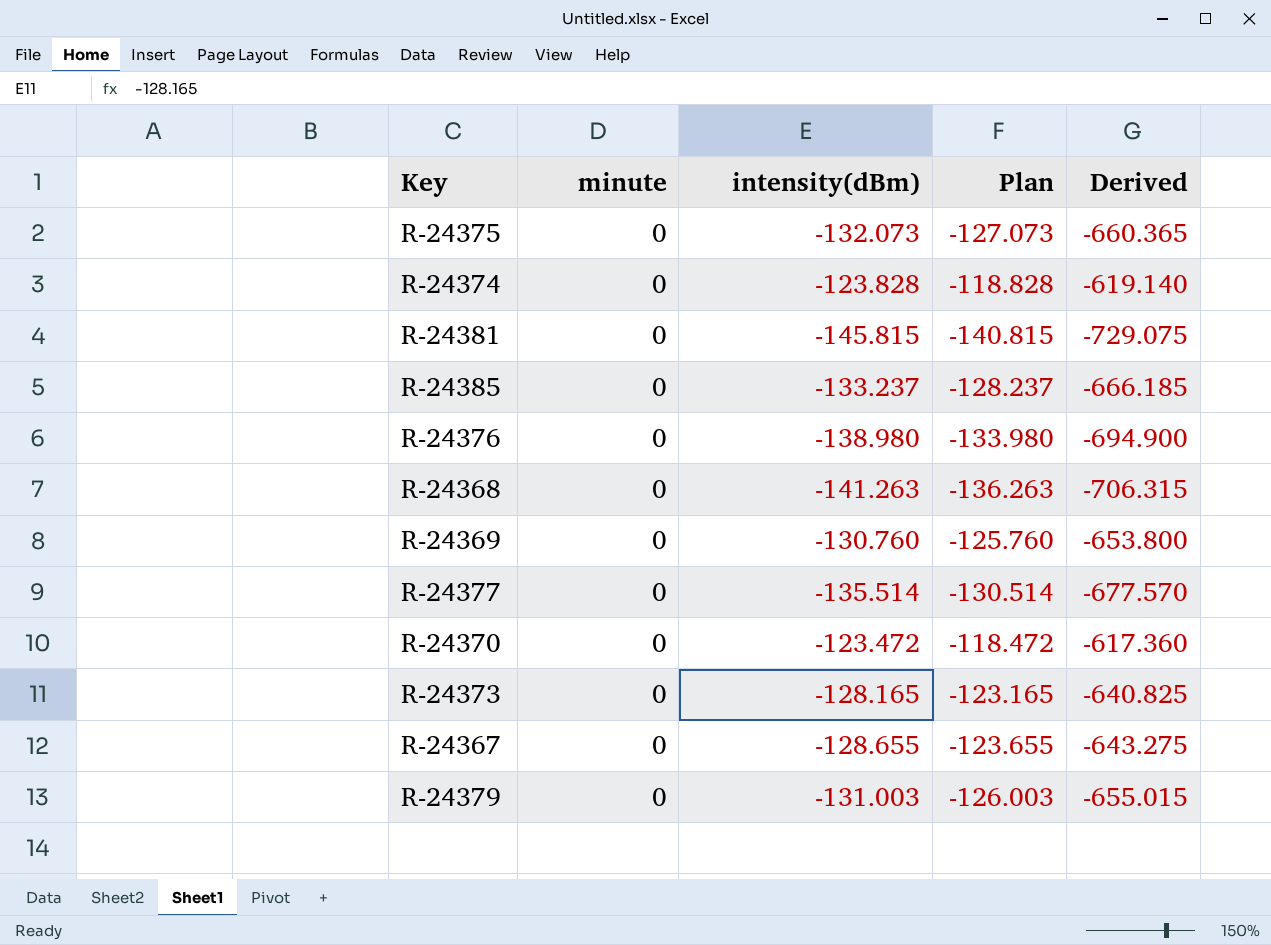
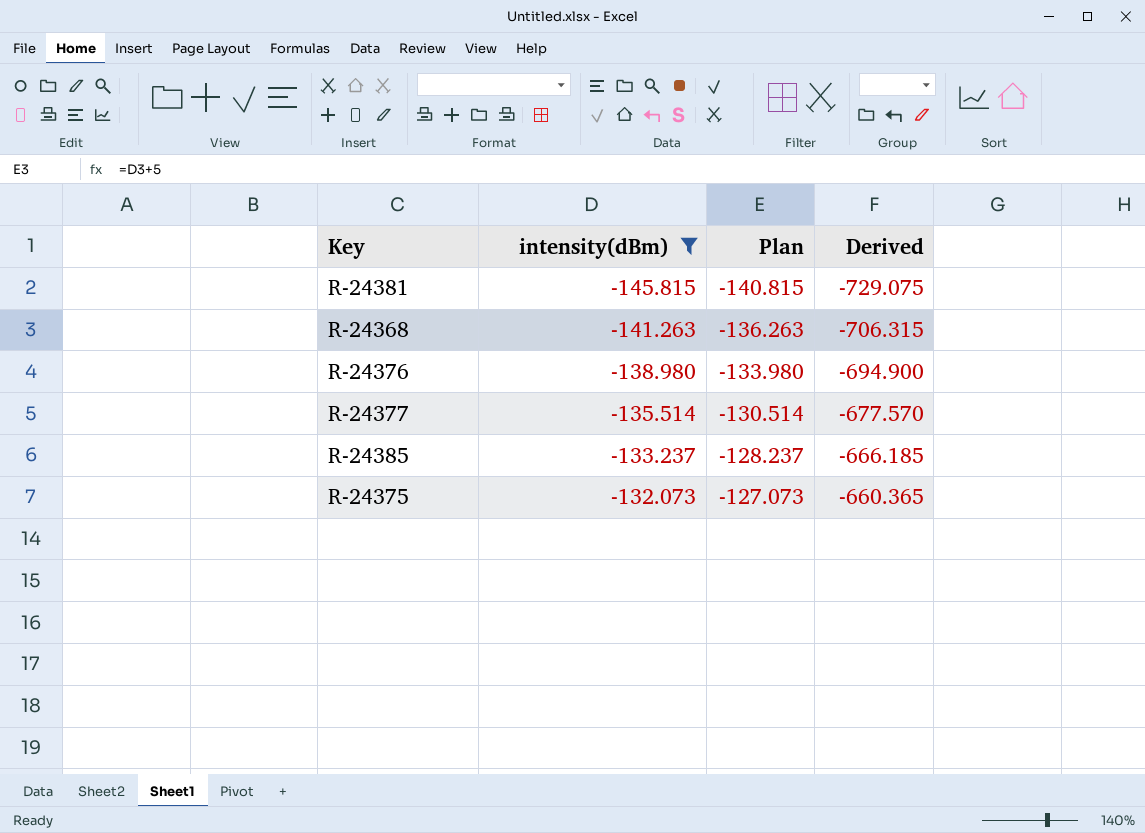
filter: none -> intensity(dBm) <= -132.073
row order: none -> intensity(dBm) ascending
column minute | position: 2 -> none

